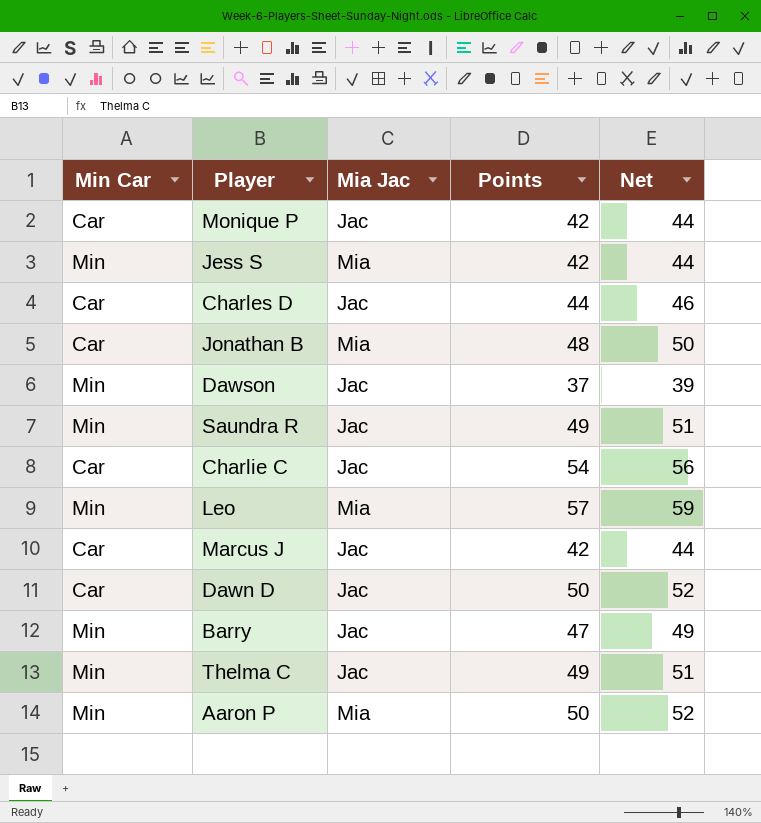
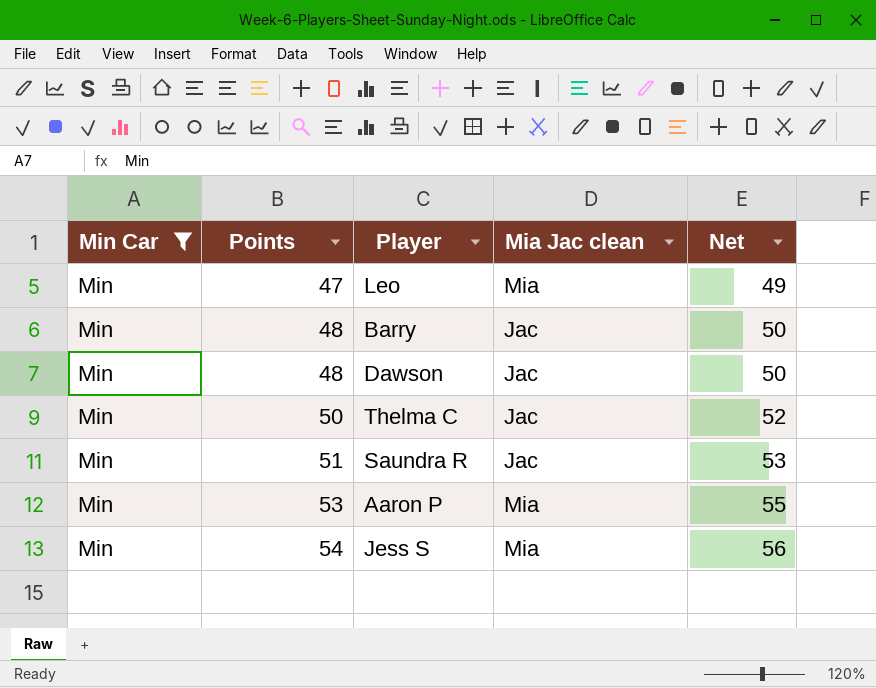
filter: none -> Min Car = Min
row order: none -> Points ascending
column Points | position: 4 -> 2
column name: Mia Jac -> Mia Jac clean
Leo | Points: 57 -> 47
Leo | Net: 59 -> 49
Barry | Points: 47 -> 48
Barry | Net: 49 -> 50
Dawson | Points: 37 -> 48
Dawson | Net: 39 -> 50
Thelma C | Points: 49 -> 50
Thelma C | Net: 51 -> 52
Saundra R | Points: 49 -> 51
Saundra R | Net: 51 -> 53
Aaron P | Points: 50 -> 53
Aaron P | Net: 52 -> 55
Jess S | Points: 42 -> 54
Jess S | Net: 44 -> 56

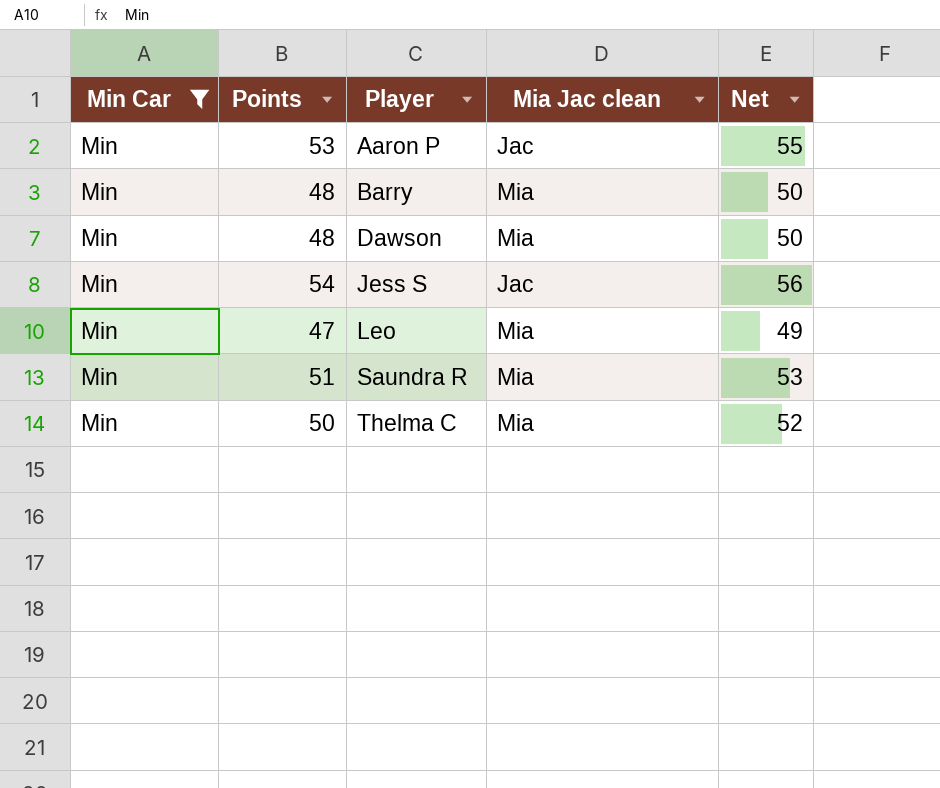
row order: Points ascending -> Player ascending
Aaron P | Mia Jac clean: Mia -> Jac
Barry | Mia Jac clean: Jac -> Mia
Dawson | Mia Jac clean: Jac -> Mia
Jess S | Mia Jac clean: Mia -> Jac
Saundra R | Mia Jac clean: Jac -> Mia
Thelma C | Mia Jac clean: Jac -> Mia

